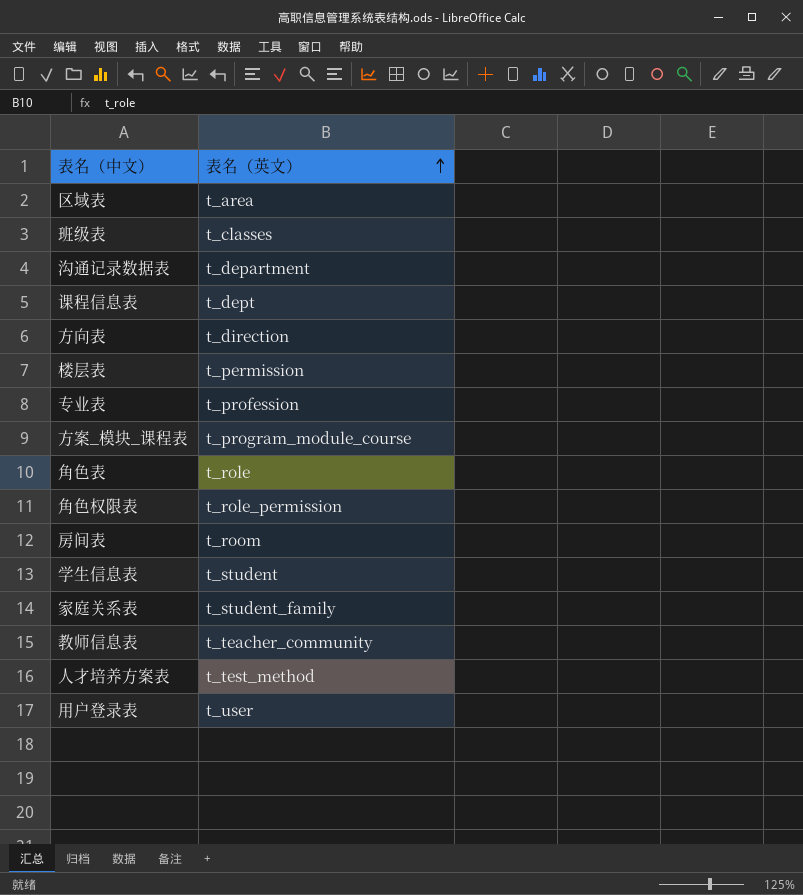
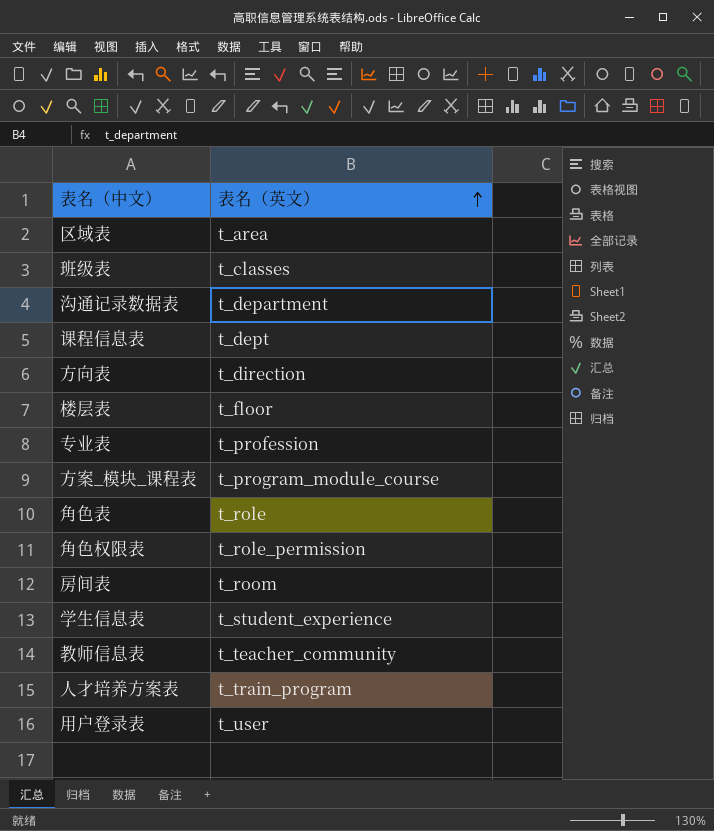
row 家庭关系表: t_student_family -> none
楼层表 | 表名（英文）: t_permission -> t_floor
学生信息表 | 表名（英文）: t_student -> t_student_experience
人才培养方案表 | 表名（英文）: t_test_method -> t_train_program

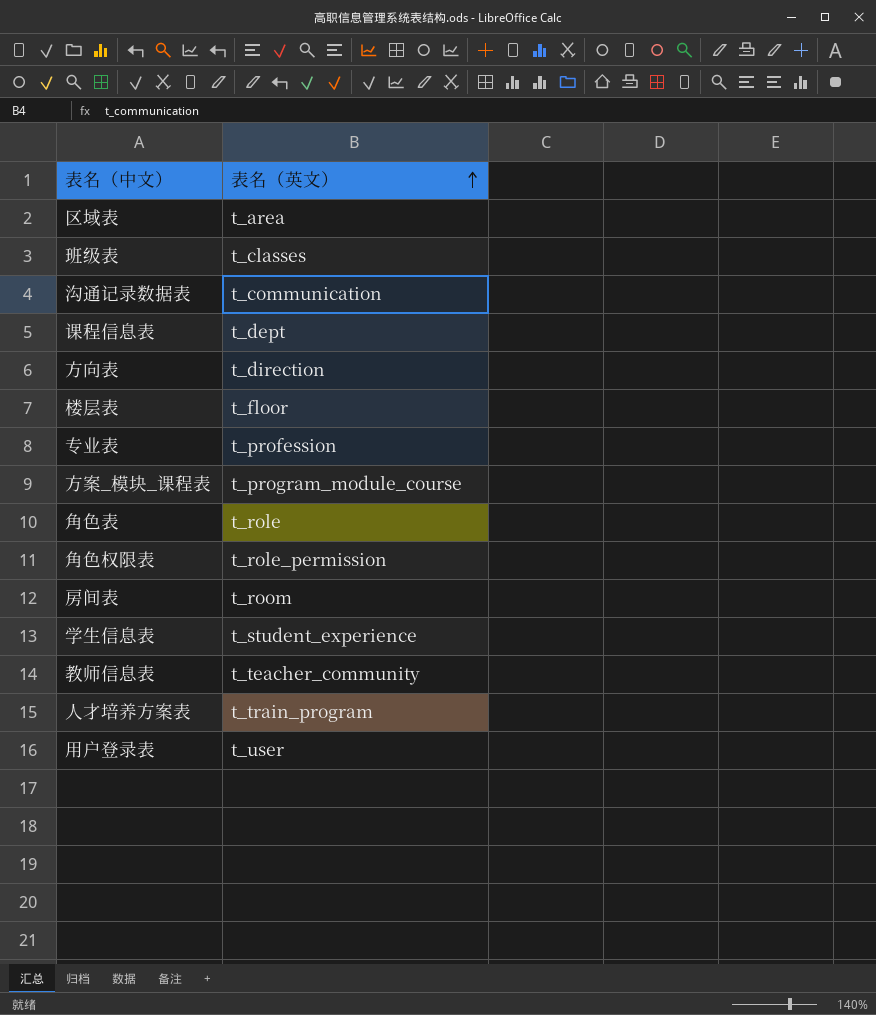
沟通记录数据表 | 表名（英文）: t_department -> t_communication

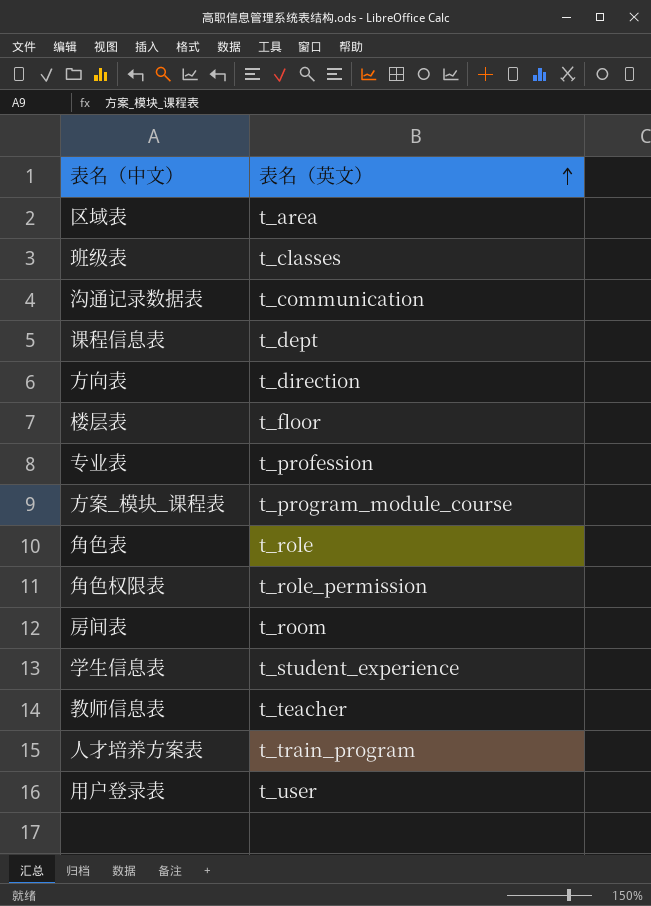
教师信息表 | 表名（英文）: t_teacher_community -> t_teacher

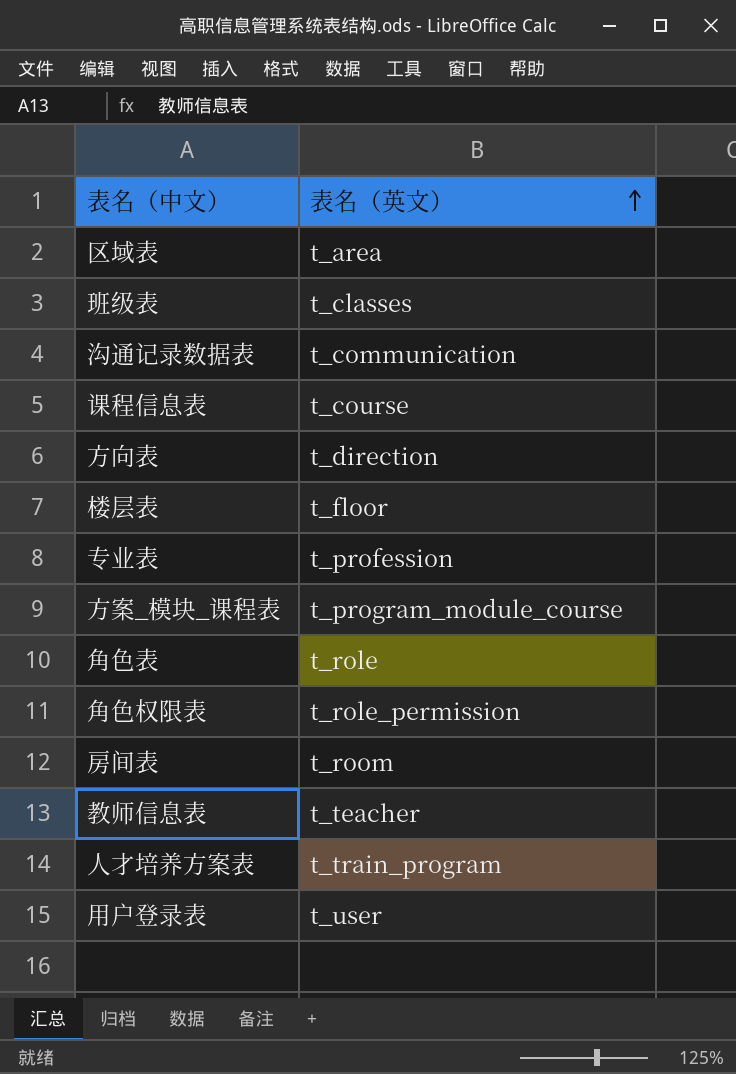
row 学生信息表: t_student_experience -> none
课程信息表 | 表名（英文）: t_dept -> t_course

